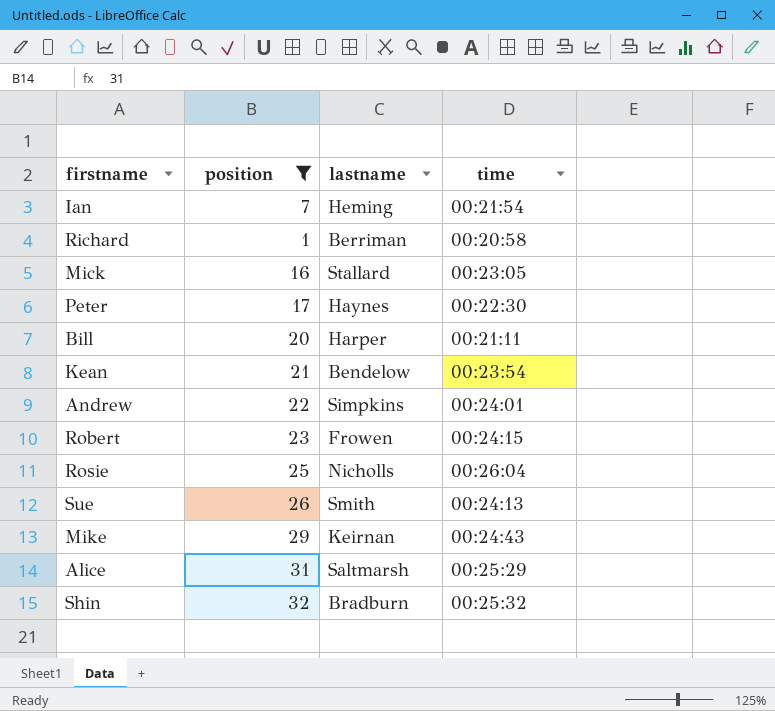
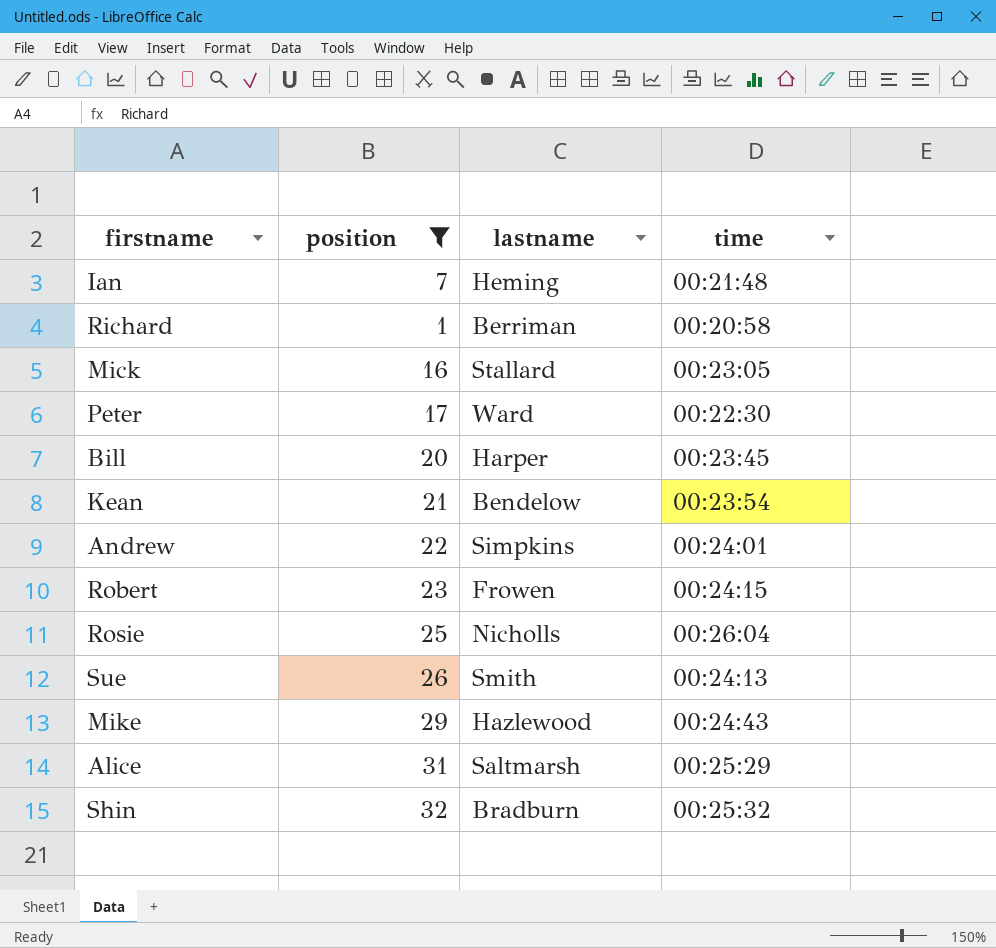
Ian | time: 00:21:54 -> 00:21:48
Peter | lastname: Haynes -> Ward
Bill | time: 00:21:11 -> 00:23:45
Mike | lastname: Keirnan -> Hazlewood

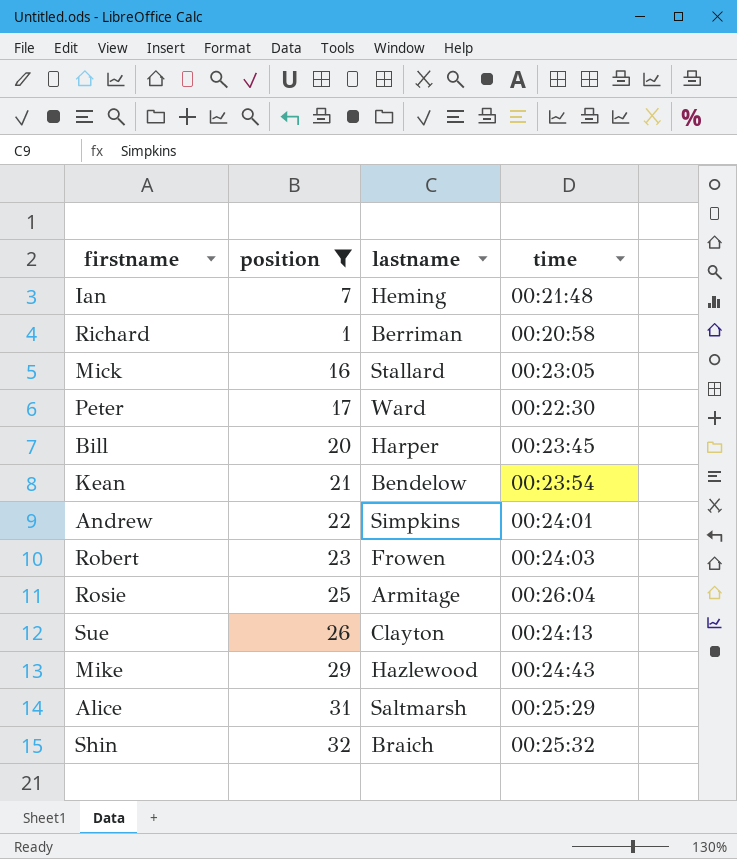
Robert | time: 00:24:15 -> 00:24:03
Rosie | lastname: Nicholls -> Armitage
Sue | lastname: Smith -> Clayton
Shin | lastname: Bradburn -> Braich

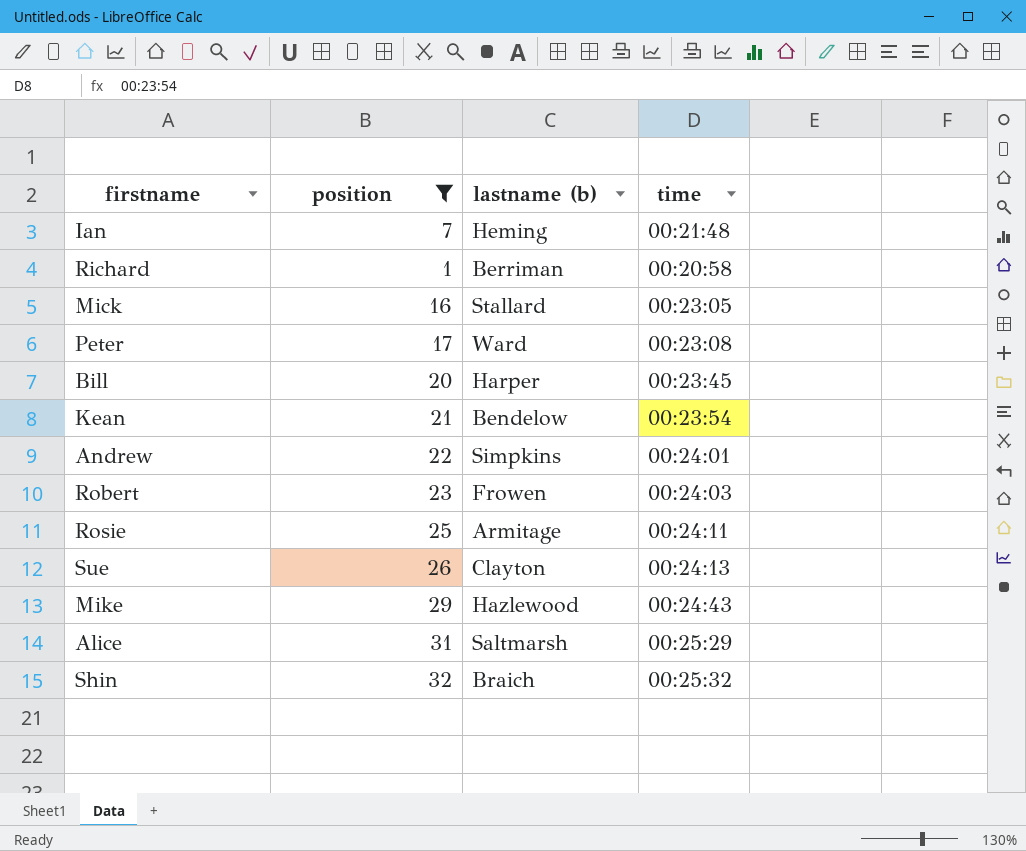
column name: lastname -> lastname (b)
Peter | time: 00:22:30 -> 00:23:08
Rosie | time: 00:26:04 -> 00:24:11

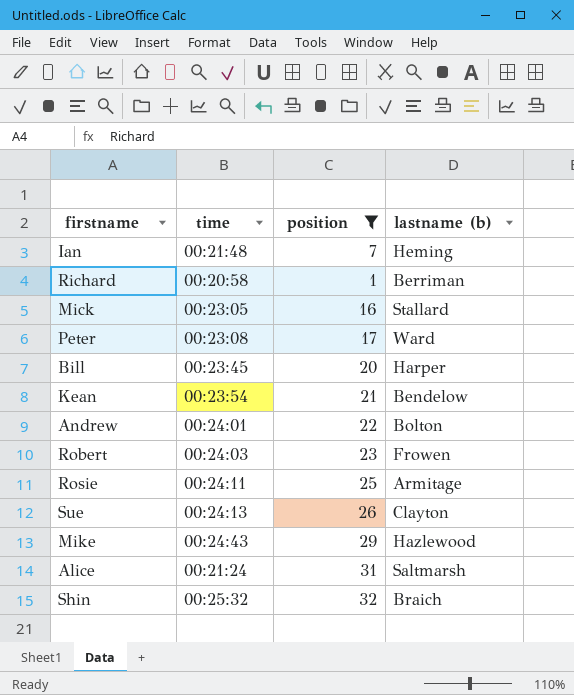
column time | position: 4 -> 2
Andrew | lastname (b): Simpkins -> Bolton
Alice | time: 00:25:29 -> 00:21:24

